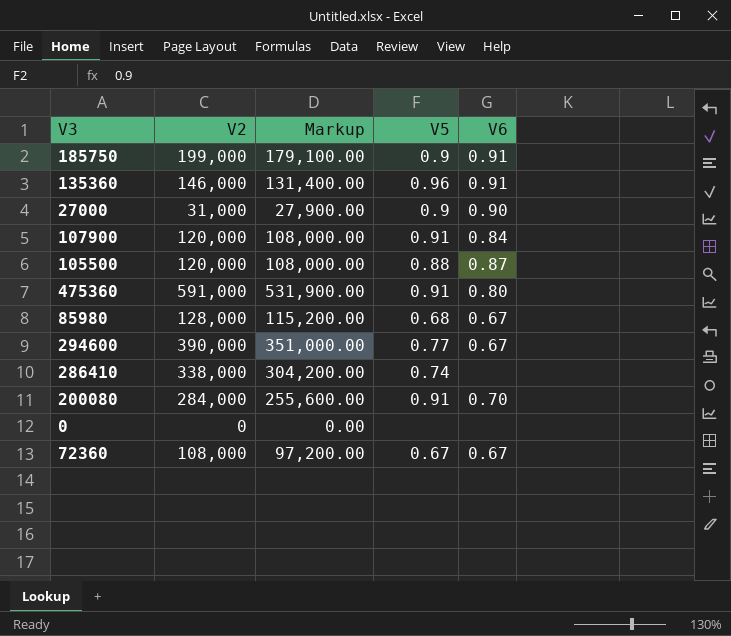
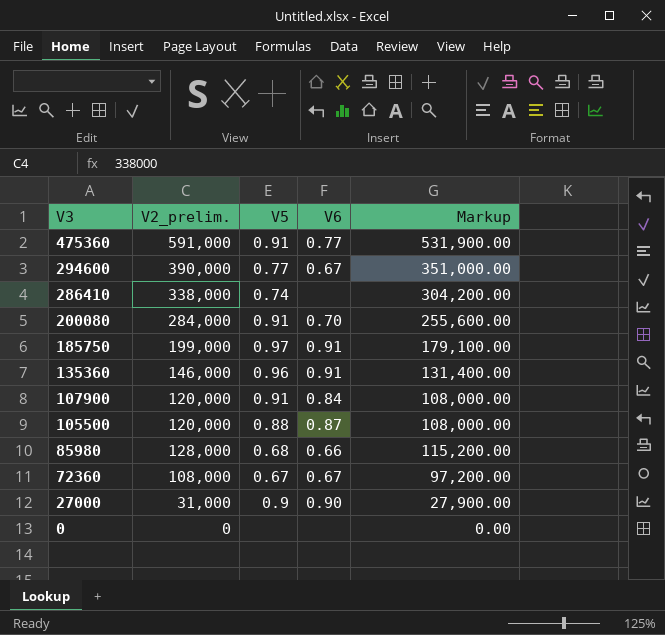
row order: none -> V3 descending
column name: V2 -> V2_prelim.
column Markup | position: 3 -> 5
475360 | V6: 0.80 -> 0.77
185750 | V5: 0.9 -> 0.97
85980 | V6: 0.67 -> 0.66

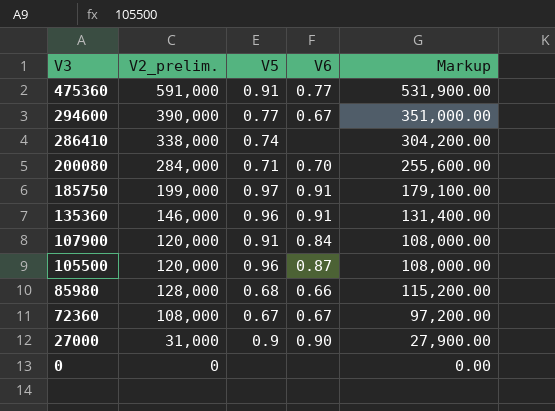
200080 | V5: 0.91 -> 0.71
105500 | V5: 0.88 -> 0.96

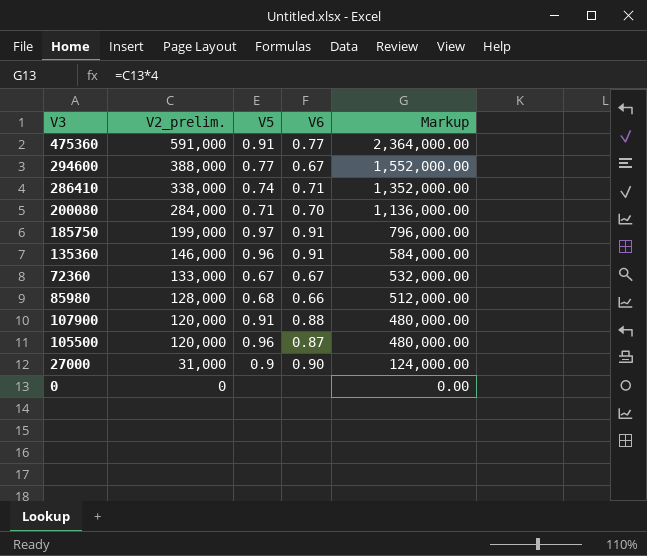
row order: V3 descending -> V2_prelim. descending
column Markup | formula: [V2_prelim.] * 0.9 -> [V2_prelim.] * 4
294600 | V2_prelim.: 390,000 -> 388,000
286410 | V6: none -> 0.71
72360 | V2_prelim.: 108,000 -> 133,000
107900 | V6: 0.84 -> 0.88

